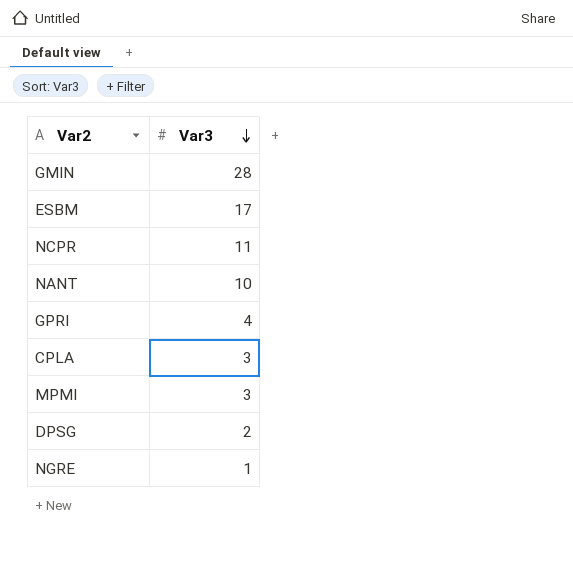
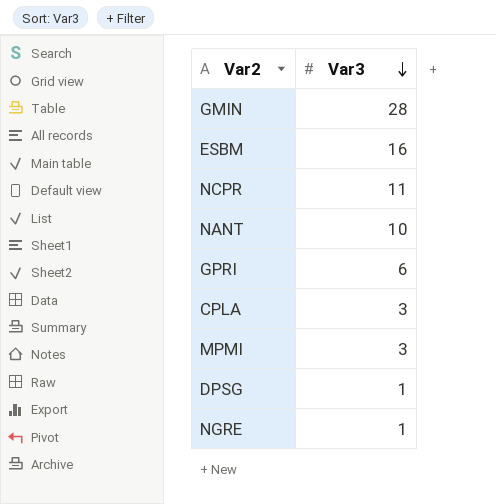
ESBM | Var3: 17 -> 16
GPRI | Var3: 4 -> 6
DPSG | Var3: 2 -> 1

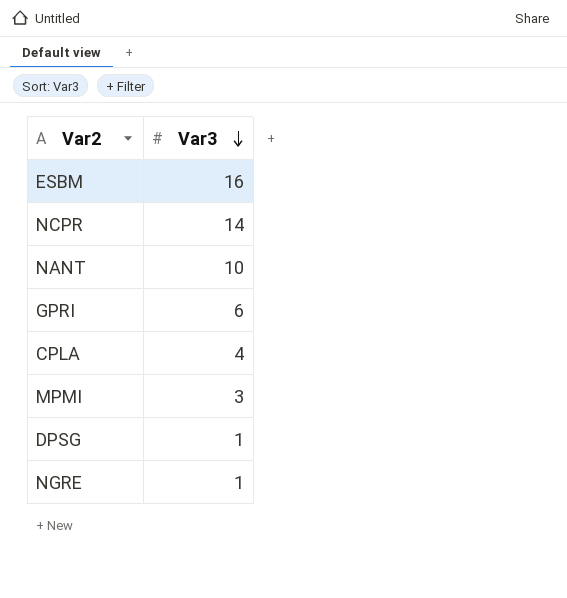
row GMIN: 28 -> none
NCPR | Var3: 11 -> 14
CPLA | Var3: 3 -> 4

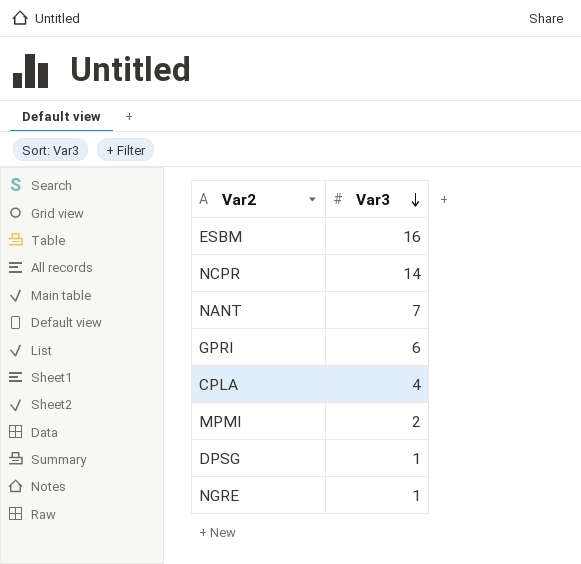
NANT | Var3: 10 -> 7
MPMI | Var3: 3 -> 2

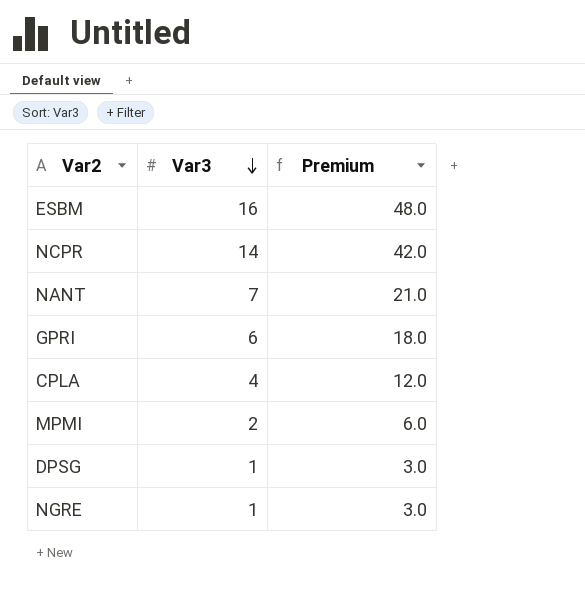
column Premium | formula: none -> [Var3] * 3

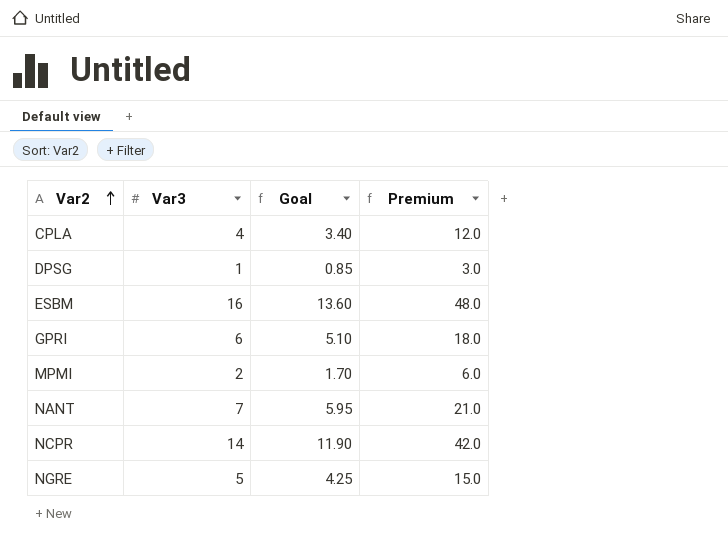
row order: Var3 descending -> Var2 ascending
column Goal | formula: none -> [Var3] * 0.85
NGRE | Var3: 1 -> 5
NGRE | Premium: 3.0 -> 15.0

